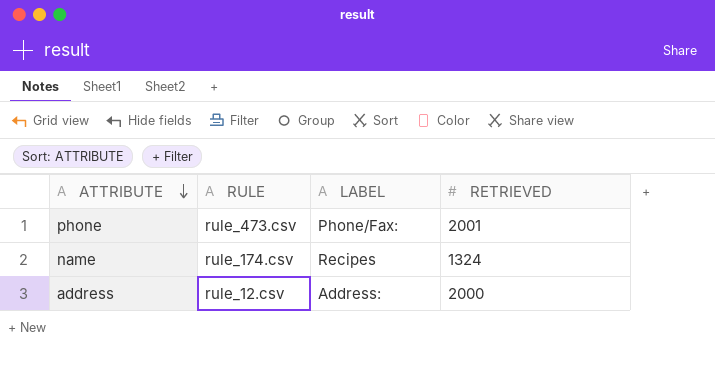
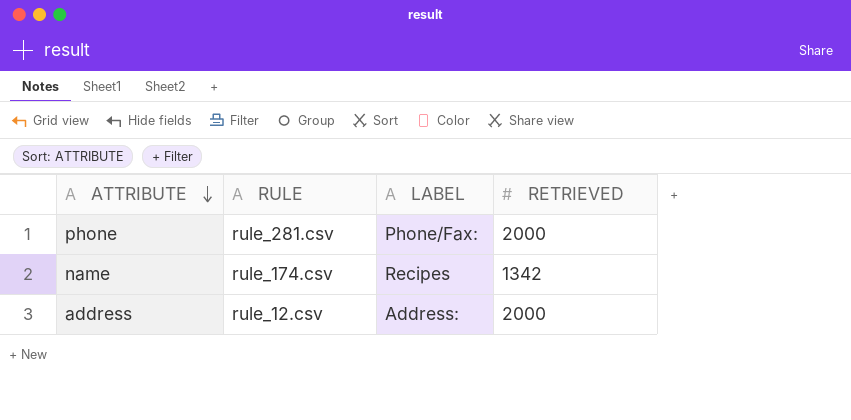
phone | RULE: rule_473.csv -> rule_281.csv
phone | RETRIEVED: 2001 -> 2000
name | RETRIEVED: 1324 -> 1342

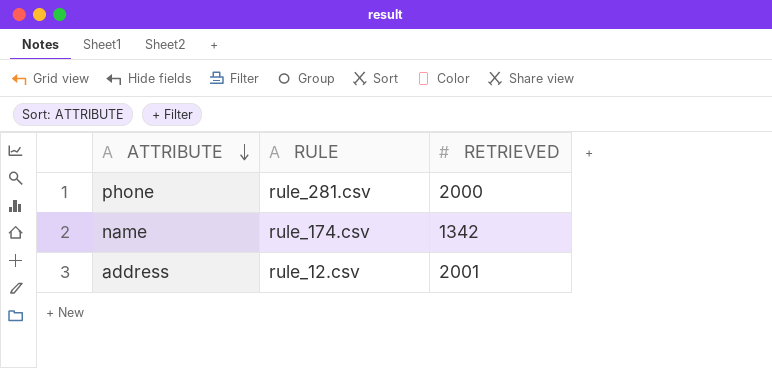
column LABEL | position: 3 -> none
address | RETRIEVED: 2000 -> 2001

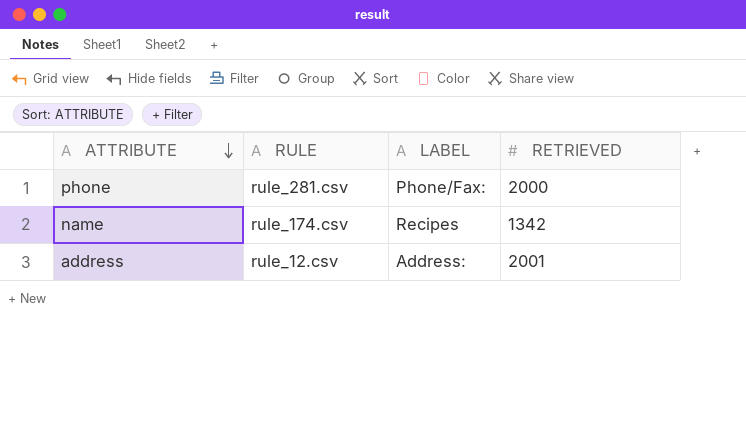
column LABEL | position: none -> 3

